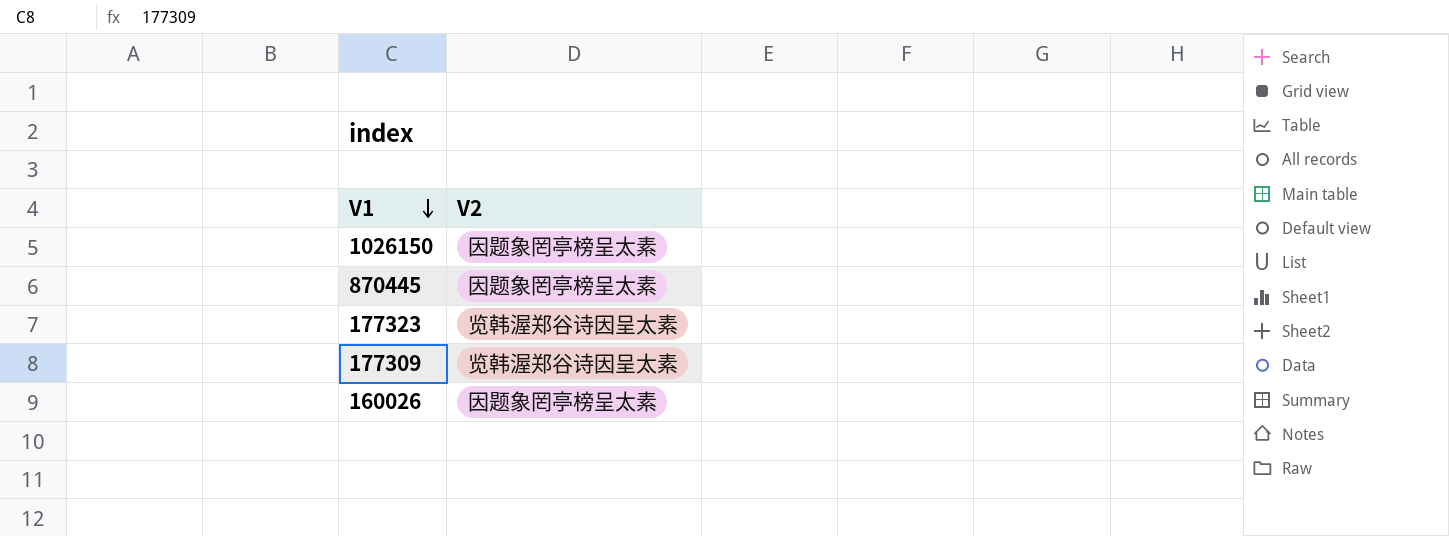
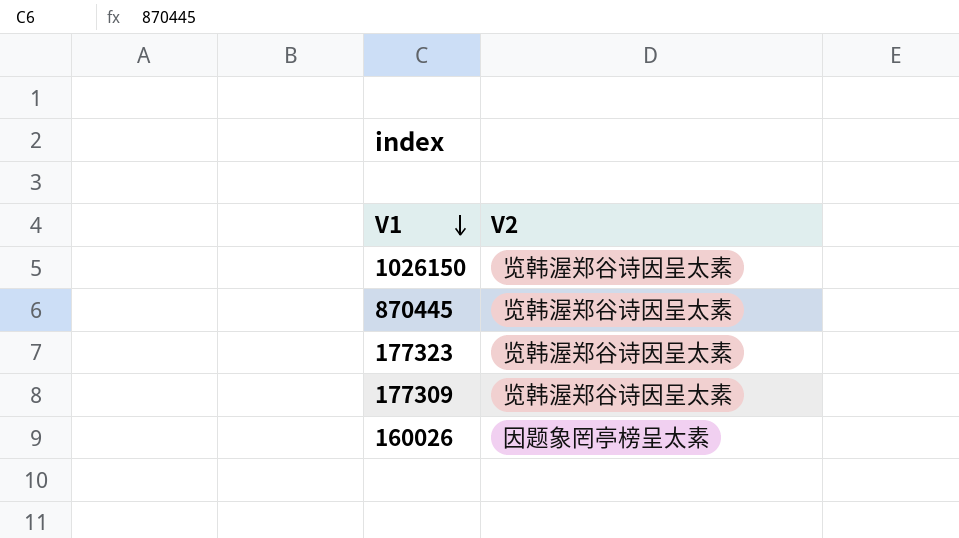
1026150 | V2: 因题象罔亭榜呈太素 -> 览韩渥郑谷诗因呈太素
870445 | V2: 因题象罔亭榜呈太素 -> 览韩渥郑谷诗因呈太素

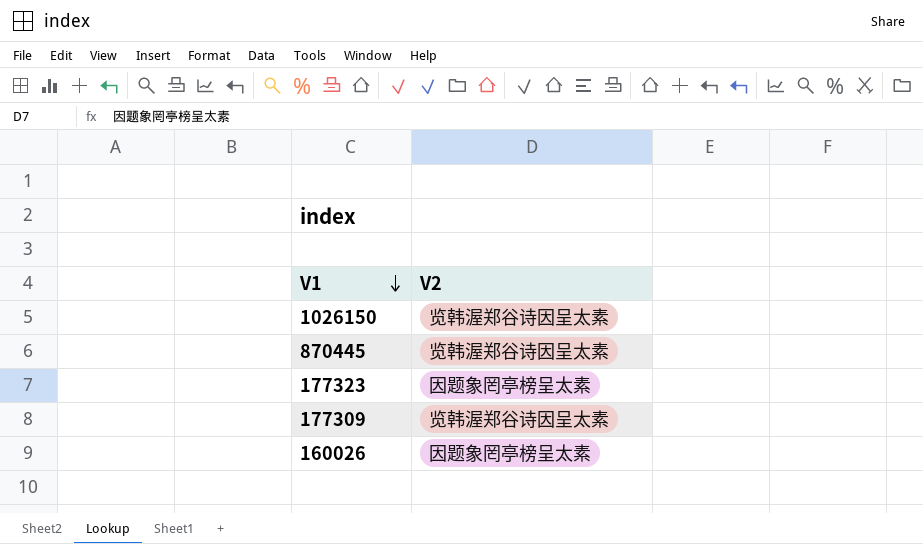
177323 | V2: 览韩渥郑谷诗因呈太素 -> 因题象罔亭榜呈太素

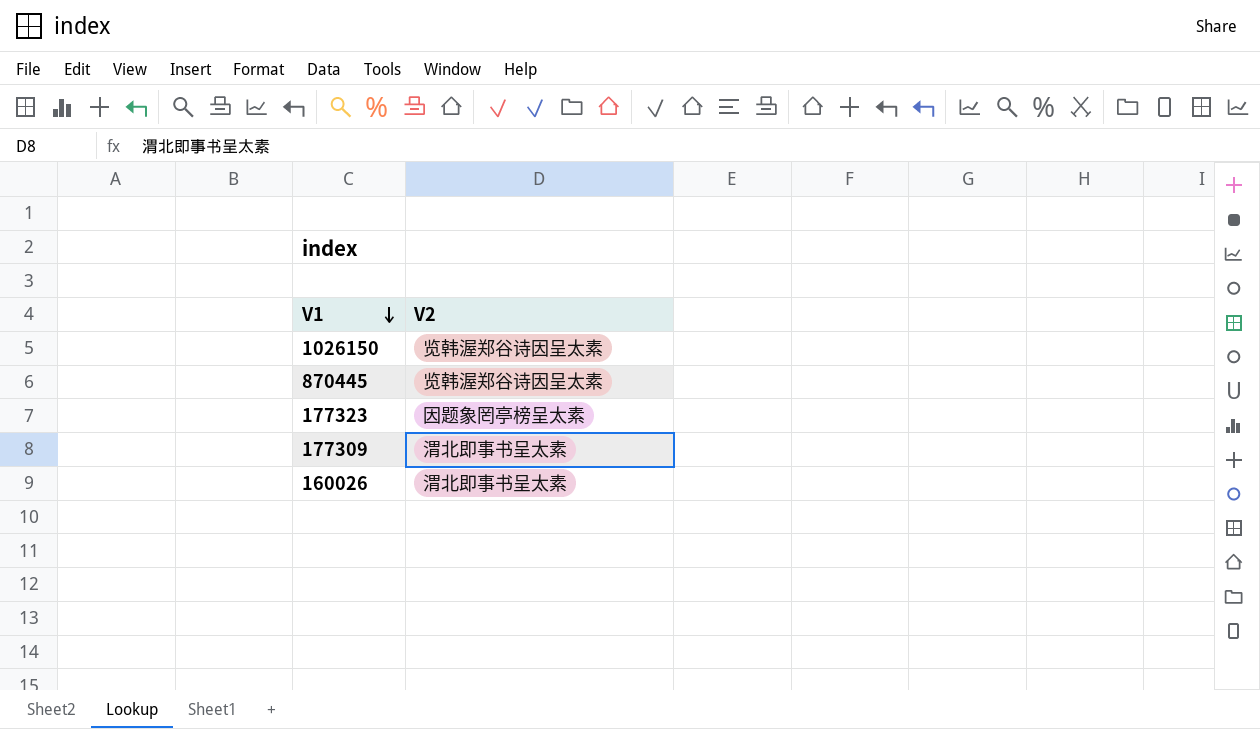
177309 | V2: 览韩渥郑谷诗因呈太素 -> 渭北即事书呈太素
160026 | V2: 因题象罔亭榜呈太素 -> 渭北即事书呈太素

